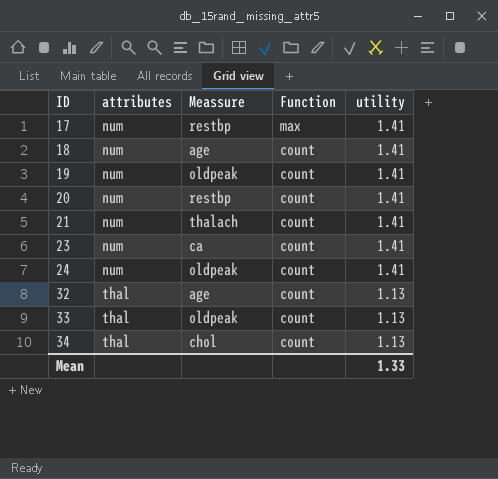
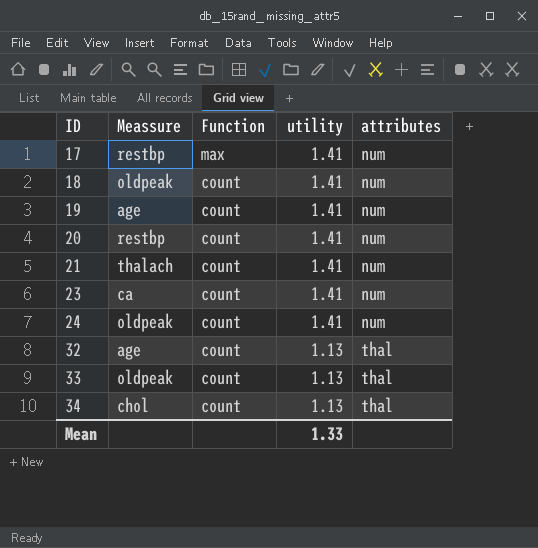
column attributes | position: 2 -> 5
18 | Meassure: age -> oldpeak
19 | Meassure: oldpeak -> age

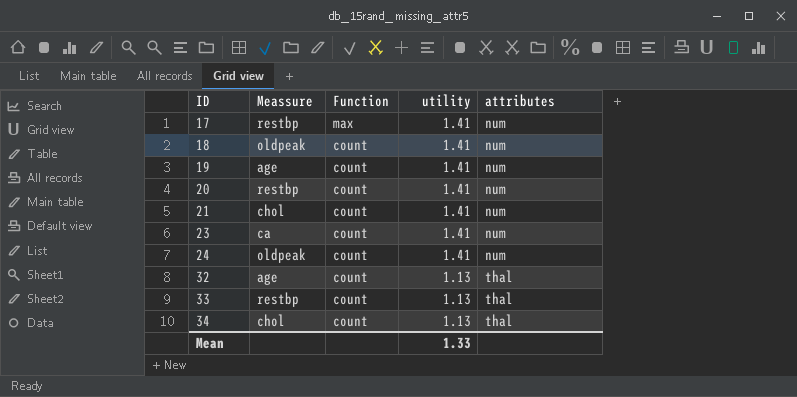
21 | Meassure: thalach -> chol
33 | Meassure: oldpeak -> restbp

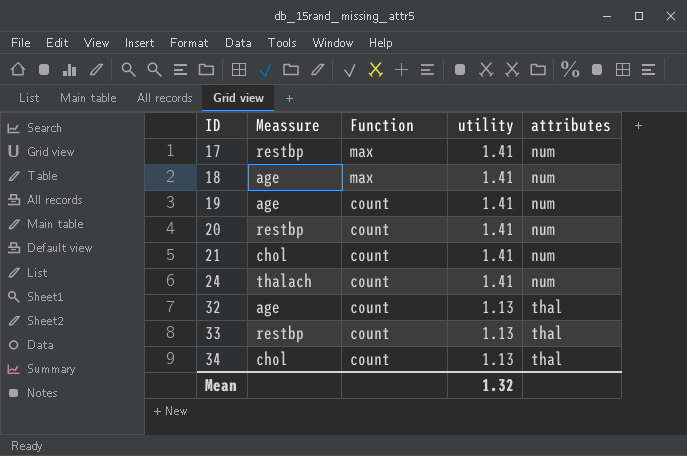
row 23: ca | count | 1.41 | num -> none
18 | Meassure: oldpeak -> age
18 | Function: count -> max
24 | Meassure: oldpeak -> thalach
Mean | utility: 1.33 -> 1.32

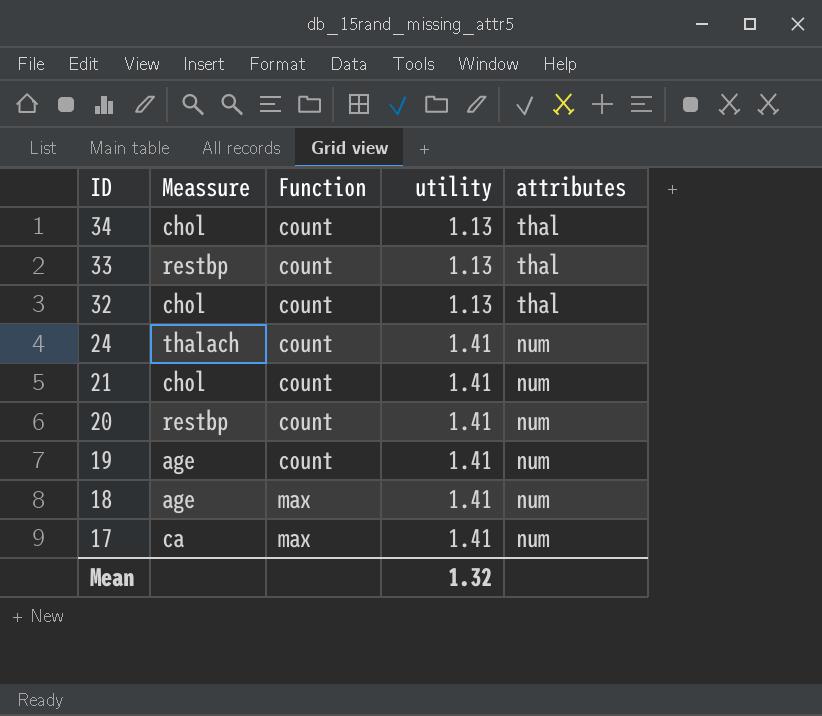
row order: ID ascending -> ID descending
32 | Meassure: age -> chol
17 | Meassure: restbp -> ca

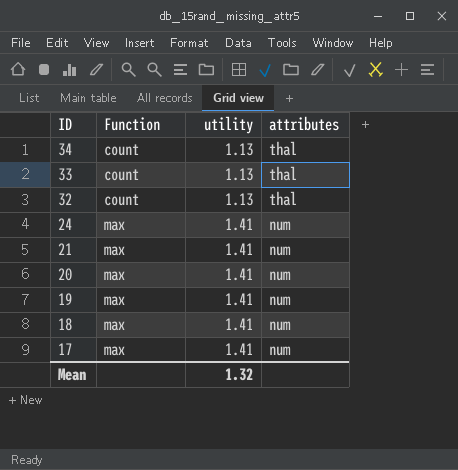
column Meassure | position: 2 -> none
24 | Function: count -> max
21 | Function: count -> max
20 | Function: count -> max
19 | Function: count -> max

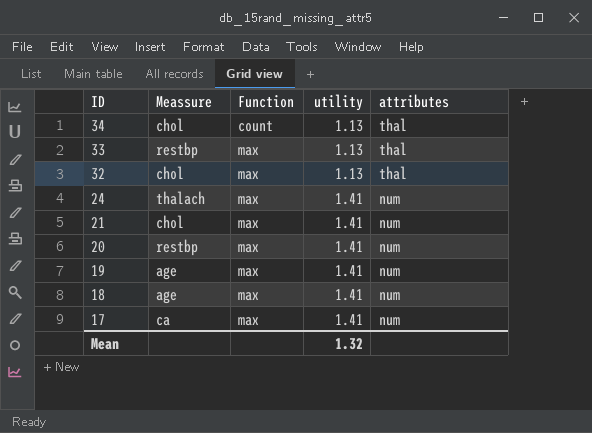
column Meassure | position: none -> 2
33 | Function: count -> max
32 | Function: count -> max

